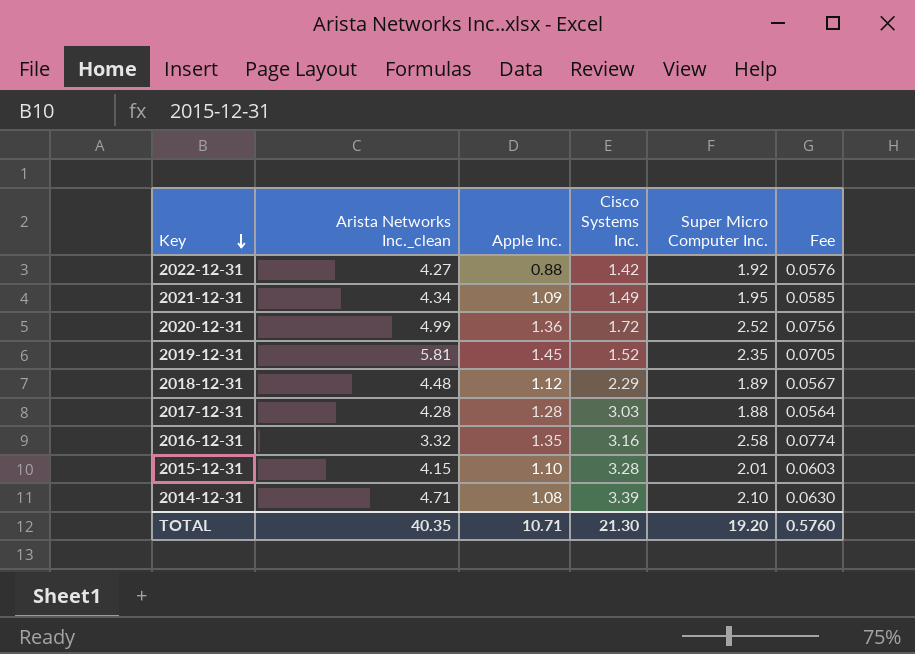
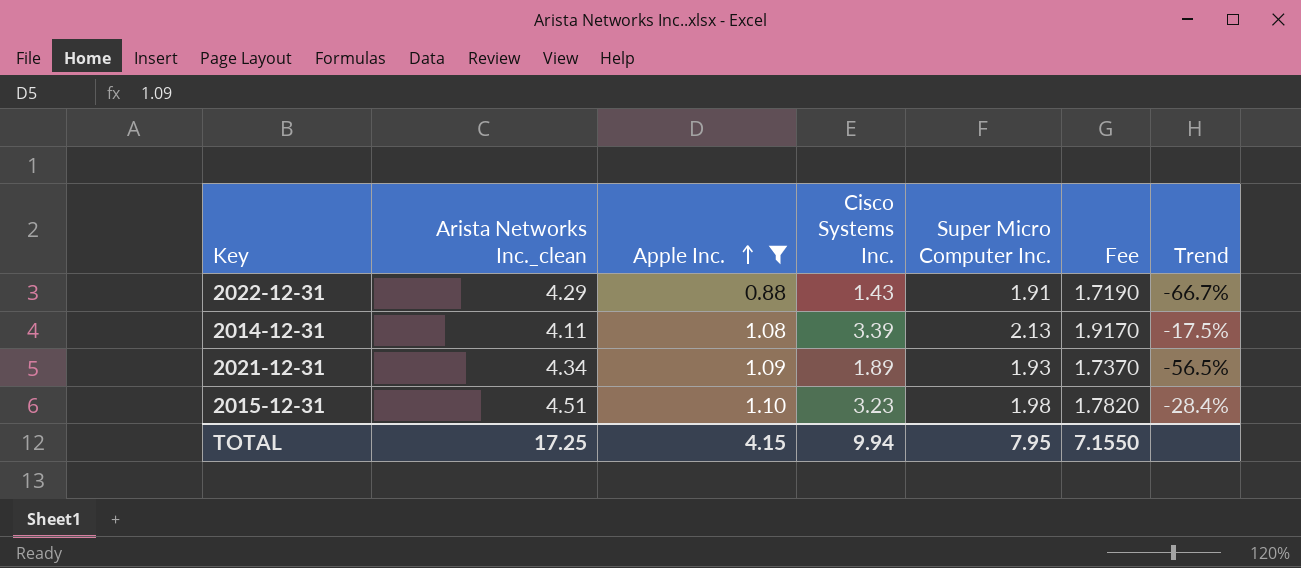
filter: none -> Apple Inc. <= 1.10
row order: Key descending -> Apple Inc. ascending
column Fee | formula: [Super Micro Computer Inc.] * 0.03 -> [Super Micro Computer Inc.] * 0.9
column Trend | formula: none -> ([Cisco Systems Inc.] - [Arista Networks Inc._clean]) / [Arista Networks Inc._clean]
2022-12-31 | Arista Networks Inc._clean: 4.27 -> 4.29
2022-12-31 | Cisco Systems Inc.: 1.42 -> 1.43
2022-12-31 | Super Micro Computer Inc.: 1.92 -> 1.91
2014-12-31 | Arista Networks Inc._clean: 4.71 -> 4.11
2014-12-31 | Super Micro Computer Inc.: 2.10 -> 2.13
2021-12-31 | Cisco Systems Inc.: 1.49 -> 1.89
2021-12-31 | Super Micro Computer Inc.: 1.95 -> 1.93
2015-12-31 | Arista Networks Inc._clean: 4.15 -> 4.51
2015-12-31 | Cisco Systems Inc.: 3.28 -> 3.23
2015-12-31 | Super Micro Computer Inc.: 2.01 -> 1.98
TOTAL | Arista Networks Inc._clean: 40.35 -> 17.25
TOTAL | Apple Inc.: 10.71 -> 4.15
TOTAL | Cisco Systems Inc.: 21.30 -> 9.94
TOTAL | Super Micro Computer Inc.: 19.20 -> 7.95
TOTAL | Fee: 0.5760 -> 7.1550

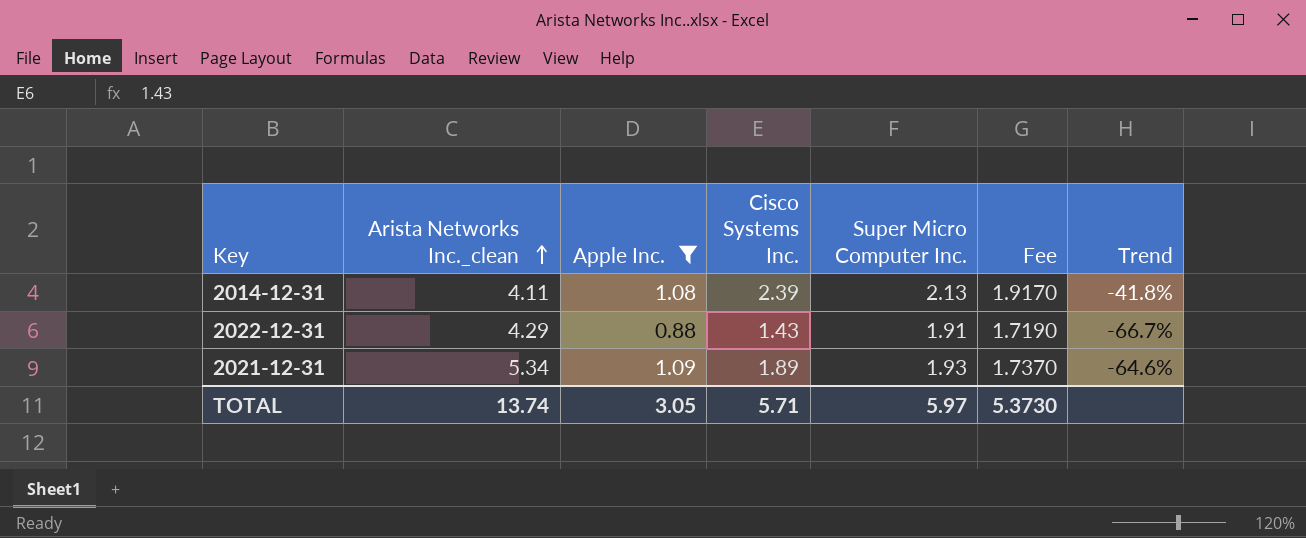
row order: Apple Inc. ascending -> Arista Networks Inc._clean ascending
row 2015-12-31: 4.51 | 1.10 | 3.23 | 1.98 | 1.7820 | -28.4% -> none
2014-12-31 | Cisco Systems Inc.: 3.39 -> 2.39
2014-12-31 | Trend: -17.5% -> -41.8%
2021-12-31 | Arista Networks Inc._clean: 4.34 -> 5.34
2021-12-31 | Trend: -56.5% -> -64.6%
TOTAL | Arista Networks Inc._clean: 17.25 -> 13.74
TOTAL | Apple Inc.: 4.15 -> 3.05
TOTAL | Cisco Systems Inc.: 9.94 -> 5.71
TOTAL | Super Micro Computer Inc.: 7.95 -> 5.97
TOTAL | Fee: 7.1550 -> 5.3730

